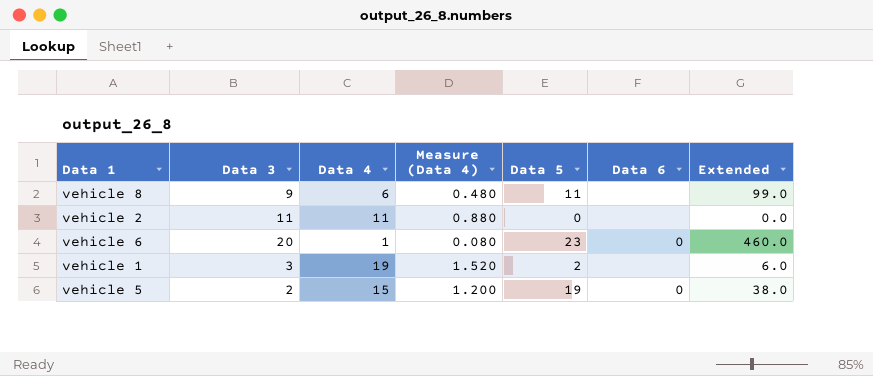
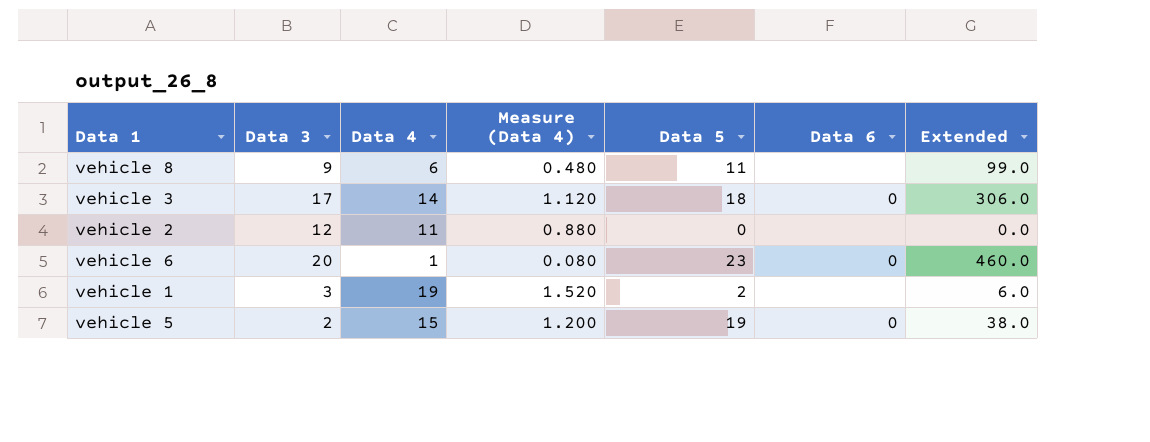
row vehicle 3: none -> 17 | 14 | 1.120 | 18 | 0 | 306.0
vehicle 2 | Data 3: 11 -> 12

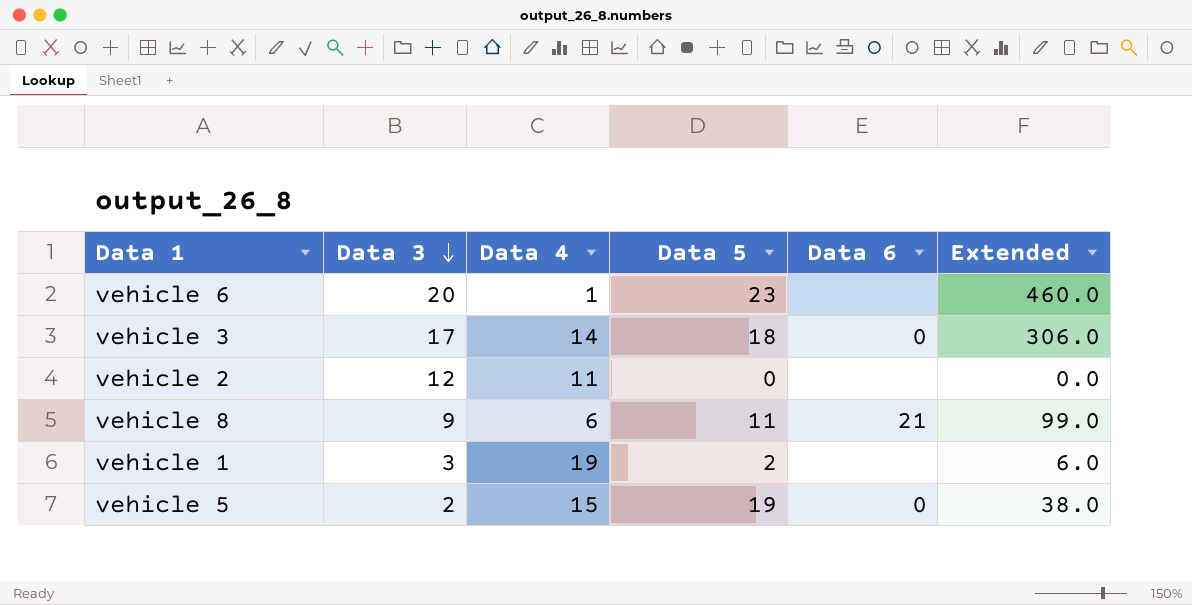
row order: none -> Data 3 descending
column Measure (Data 4) | formula: [Data 4] * 0.08 -> none
vehicle 6 | Data 6: 0 -> none
vehicle 8 | Data 6: none -> 21

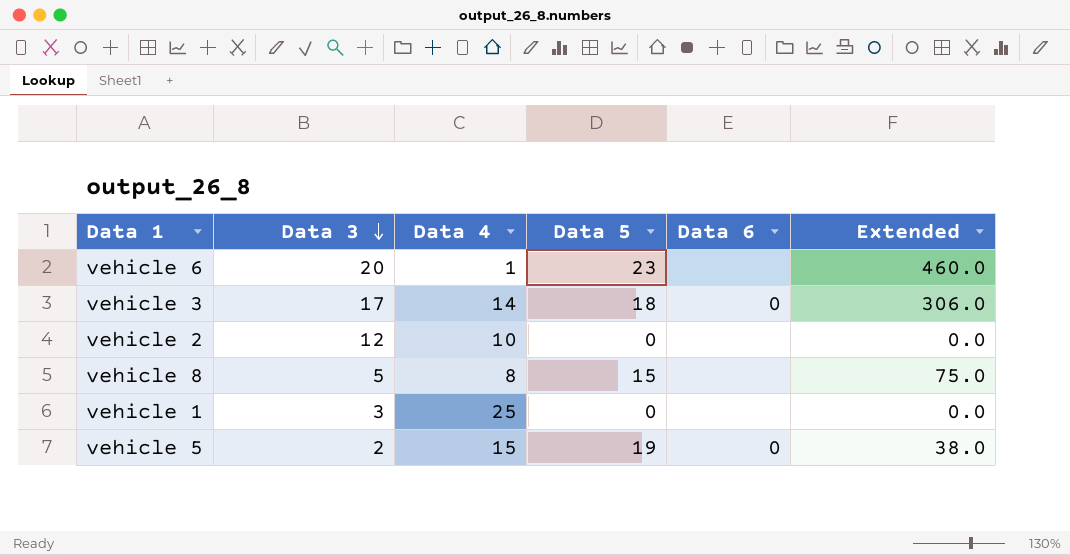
vehicle 2 | Data 4: 11 -> 10
vehicle 8 | Data 3: 9 -> 5
vehicle 8 | Data 4: 6 -> 8
vehicle 8 | Data 5: 11 -> 15
vehicle 8 | Data 6: 21 -> none
vehicle 8 | Extended: 99.0 -> 75.0
vehicle 1 | Data 4: 19 -> 25
vehicle 1 | Data 5: 2 -> 0
vehicle 1 | Extended: 6.0 -> 0.0

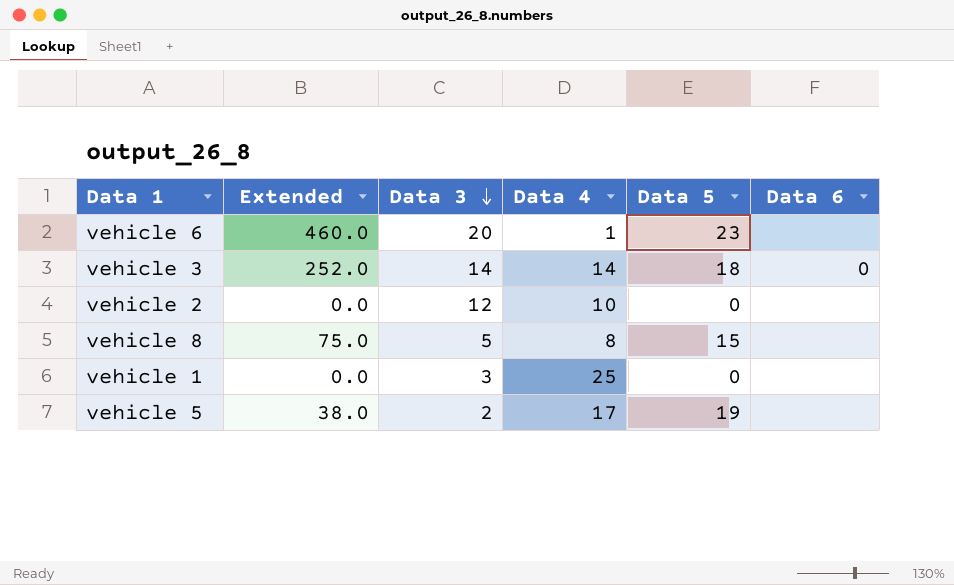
column Extended | position: 6 -> 2
vehicle 3 | Extended: 306.0 -> 252.0
vehicle 3 | Data 3: 17 -> 14
vehicle 5 | Data 4: 15 -> 17
vehicle 5 | Data 6: 0 -> none

